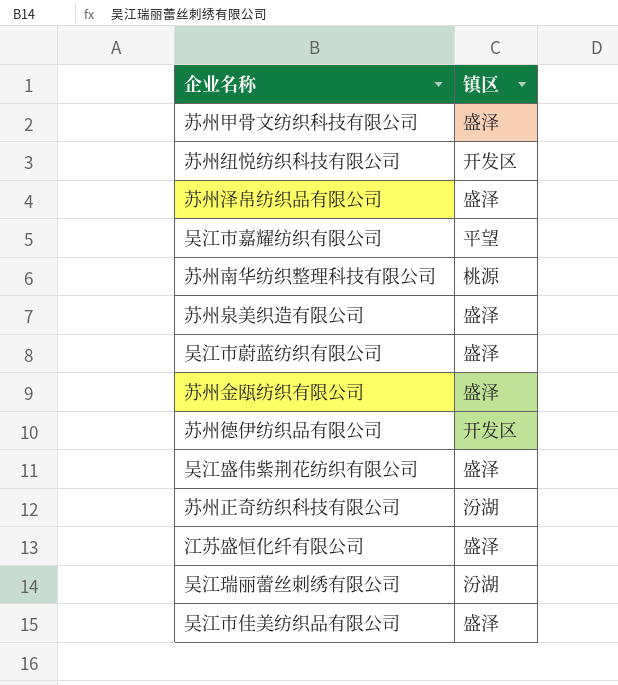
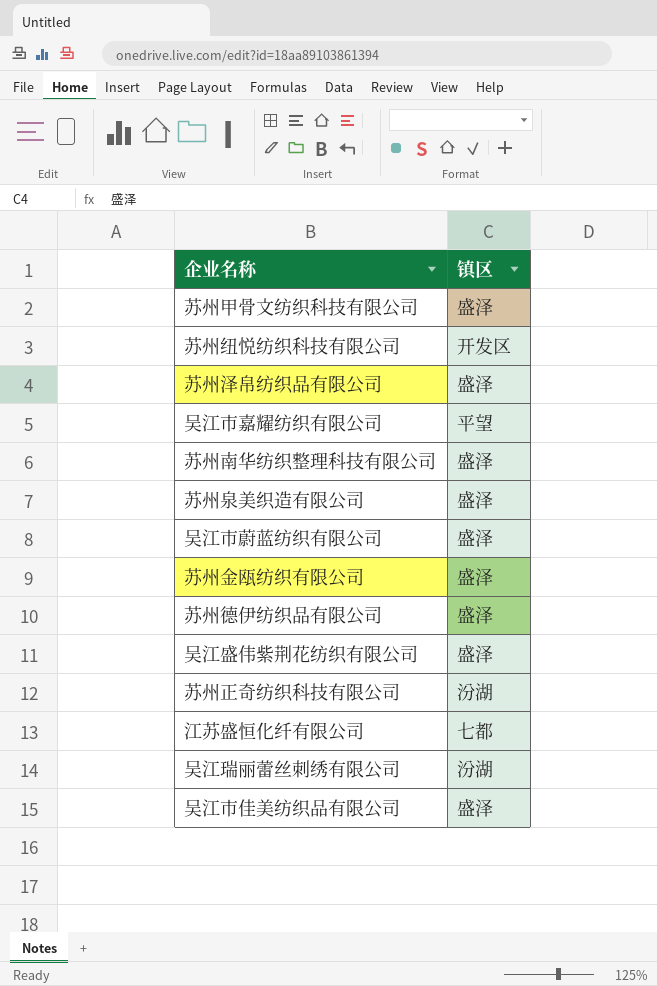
苏州南华纺织整理科技有限公司 | 镇区: 桃源 -> 盛泽
苏州德伊纺织品有限公司 | 镇区: 开发区 -> 盛泽
江苏盛恒化纤有限公司 | 镇区: 盛泽 -> 七都

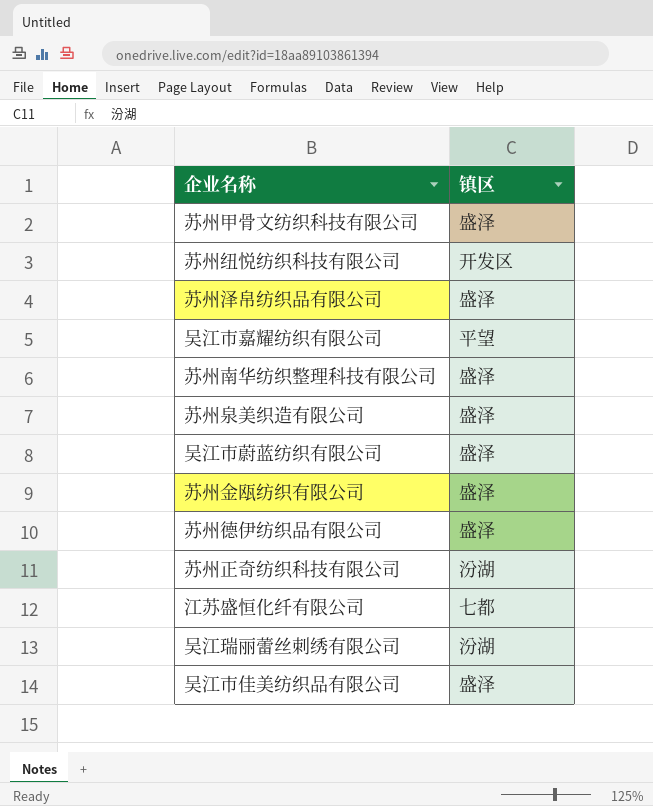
row 吴江盛伟紫荆花纺织有限公司: 盛泽 -> none

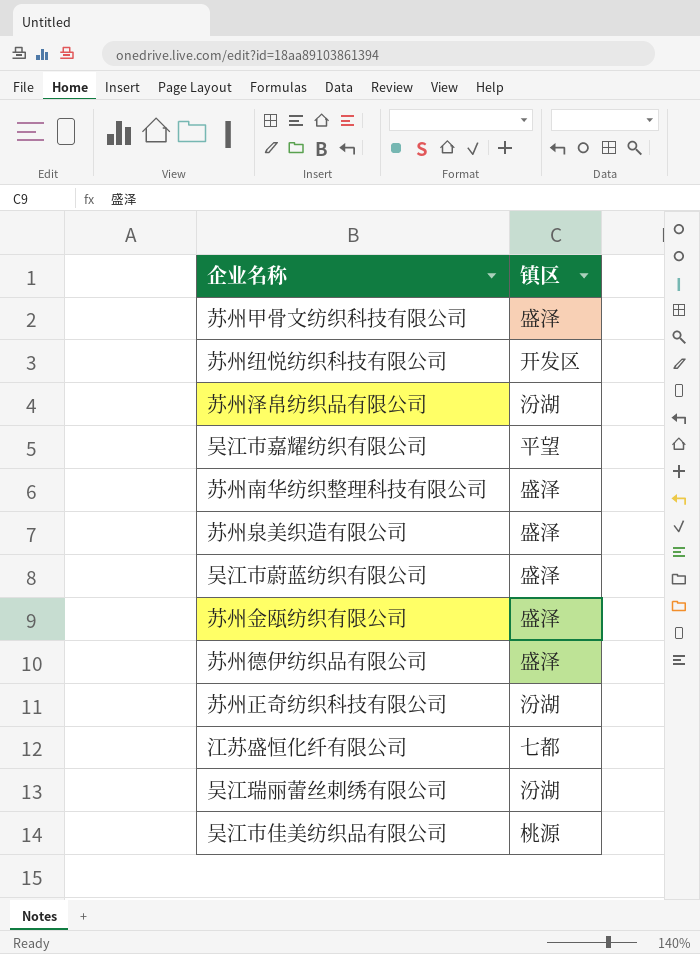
苏州泽帛纺织品有限公司 | 镇区: 盛泽 -> 汾湖
吴江市佳美纺织品有限公司 | 镇区: 盛泽 -> 桃源

